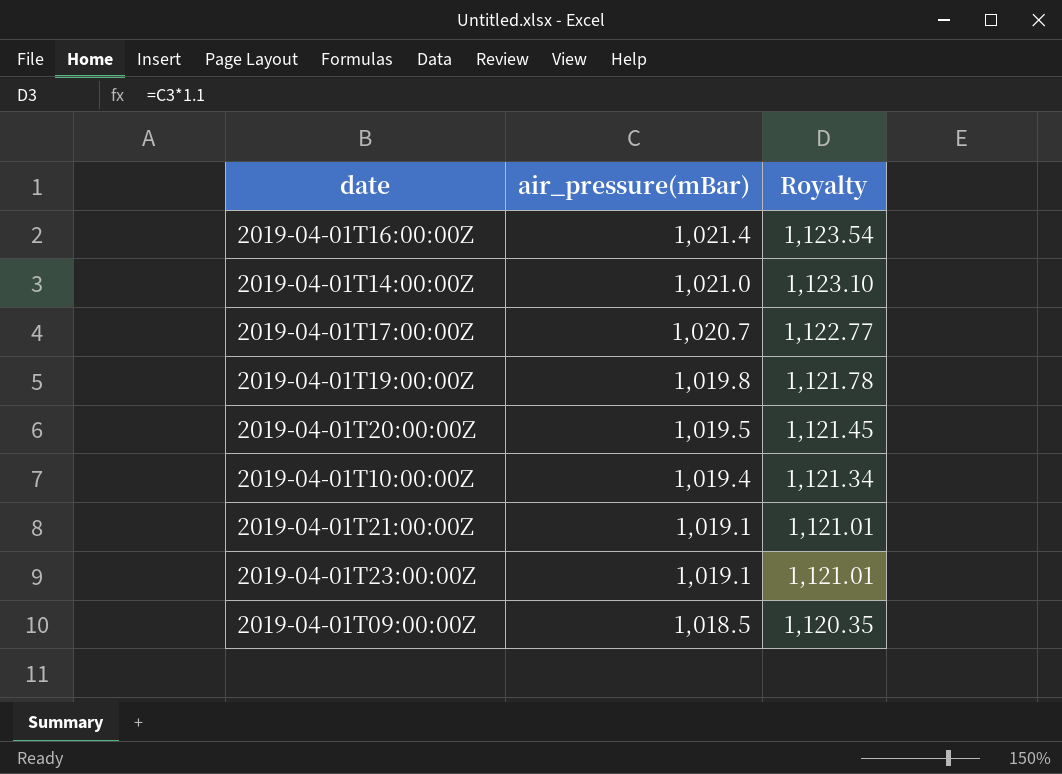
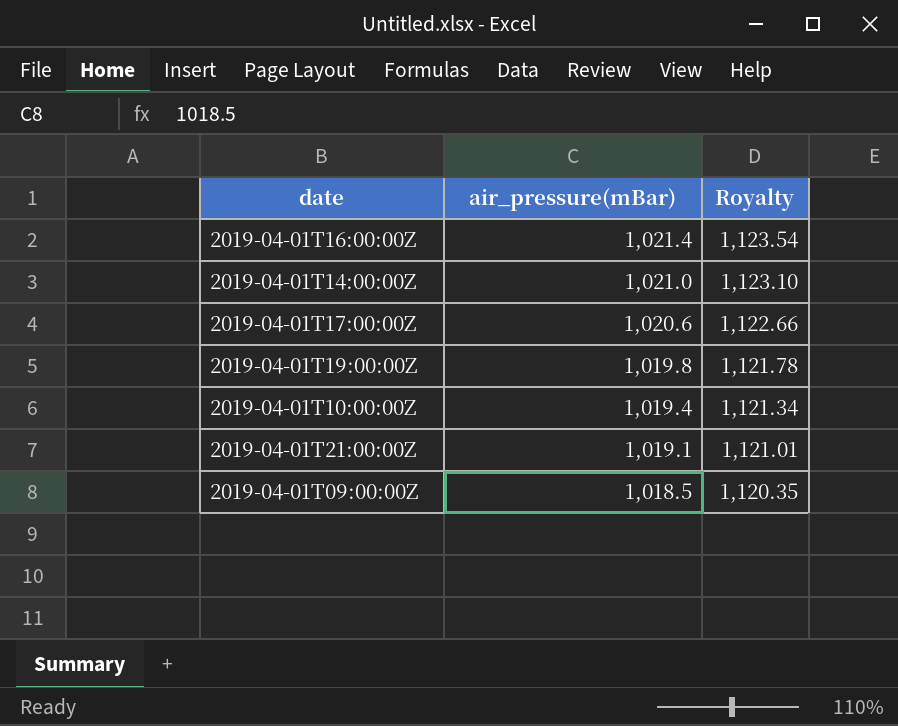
row 2019-04-01T20:00:00Z: 1,019.5 | 1,121.45 -> none
row 2019-04-01T23:00:00Z: 1,019.1 | 1,121.01 -> none
2019-04-01T17:00:00Z | air_pressure(mBar): 1,020.7 -> 1,020.6
2019-04-01T17:00:00Z | Royalty: 1,122.77 -> 1,122.66

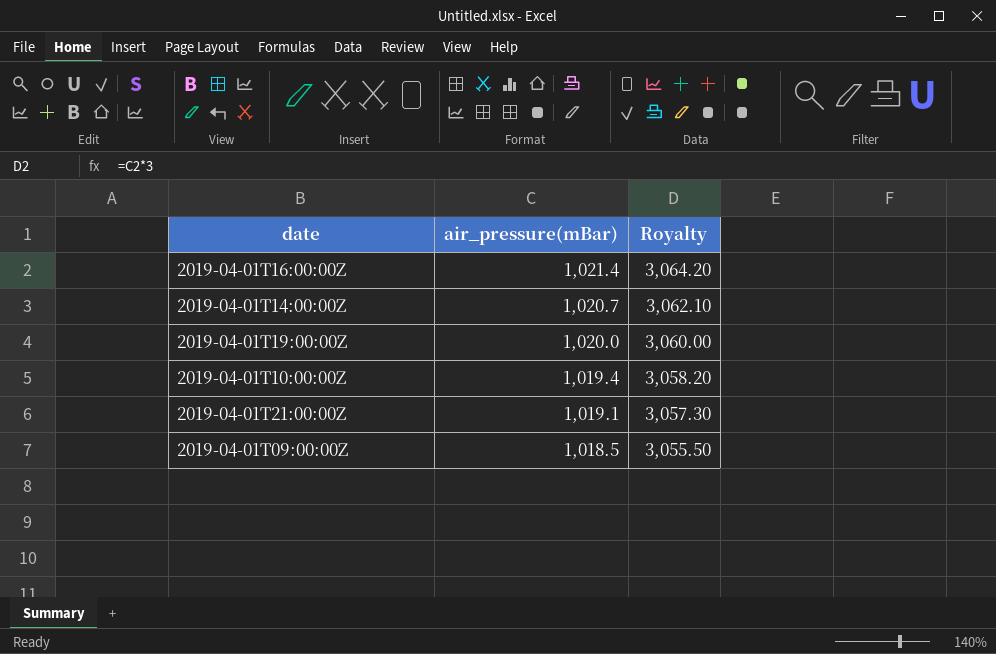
column Royalty | formula: [air_pressure(mBar)] * 1.1 -> [air_pressure(mBar)] * 3
row 2019-04-01T17:00:00Z: 1,020.6 | 1,122.66 -> none
2019-04-01T14:00:00Z | air_pressure(mBar): 1,021.0 -> 1,020.7
2019-04-01T19:00:00Z | air_pressure(mBar): 1,019.8 -> 1,020.0

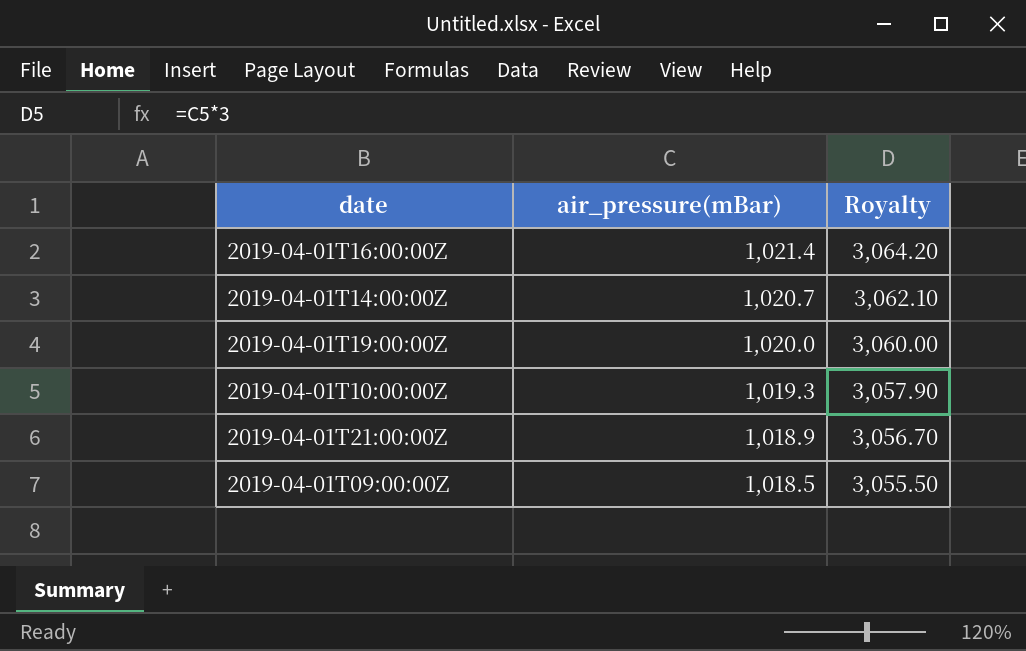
2019-04-01T10:00:00Z | air_pressure(mBar): 1,019.4 -> 1,019.3
2019-04-01T10:00:00Z | Royalty: 3,058.20 -> 3,057.90
2019-04-01T21:00:00Z | air_pressure(mBar): 1,019.1 -> 1,018.9
2019-04-01T21:00:00Z | Royalty: 3,057.30 -> 3,056.70

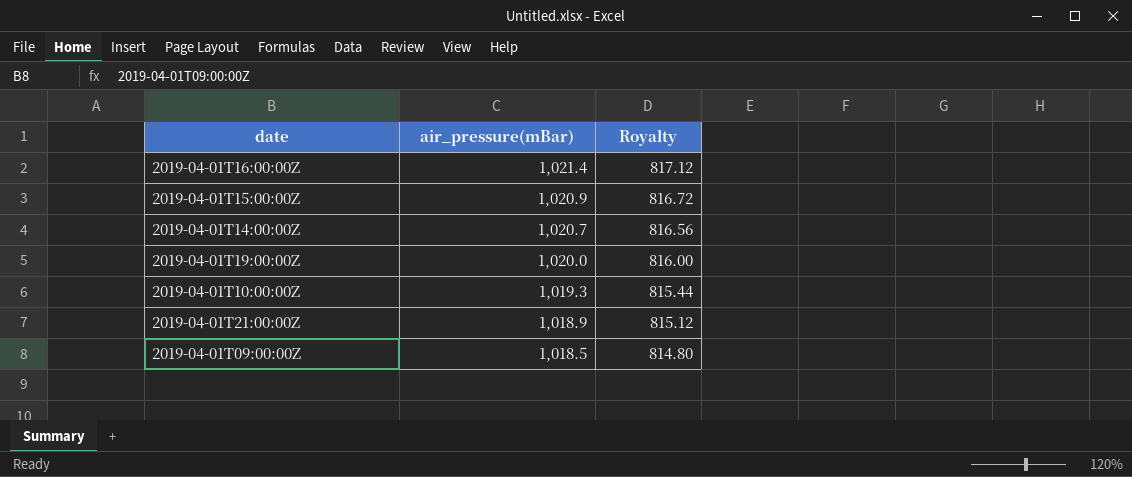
column Royalty | formula: [air_pressure(mBar)] * 3 -> [air_pressure(mBar)] * 0.8
row 2019-04-01T15:00:00Z: none -> 1,020.9 | 816.72

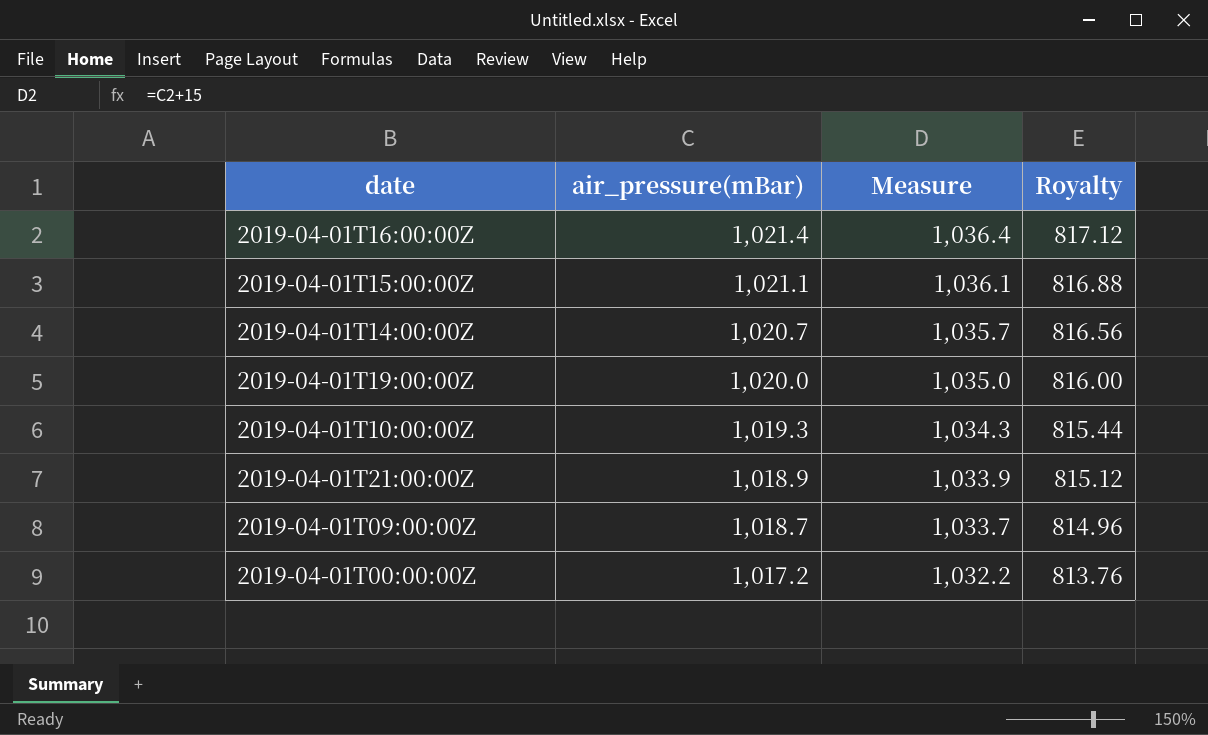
column Measure | formula: none -> [air_pressure(mBar)] + 15
2019-04-01T15:00:00Z | air_pressure(mBar): 1,020.9 -> 1,021.1
2019-04-01T15:00:00Z | Royalty: 816.72 -> 816.88
2019-04-01T09:00:00Z | air_pressure(mBar): 1,018.5 -> 1,018.7
2019-04-01T09:00:00Z | Royalty: 814.80 -> 814.96
row 2019-04-01T00:00:00Z: none -> 1,017.2 | 1,032.2 | 813.76

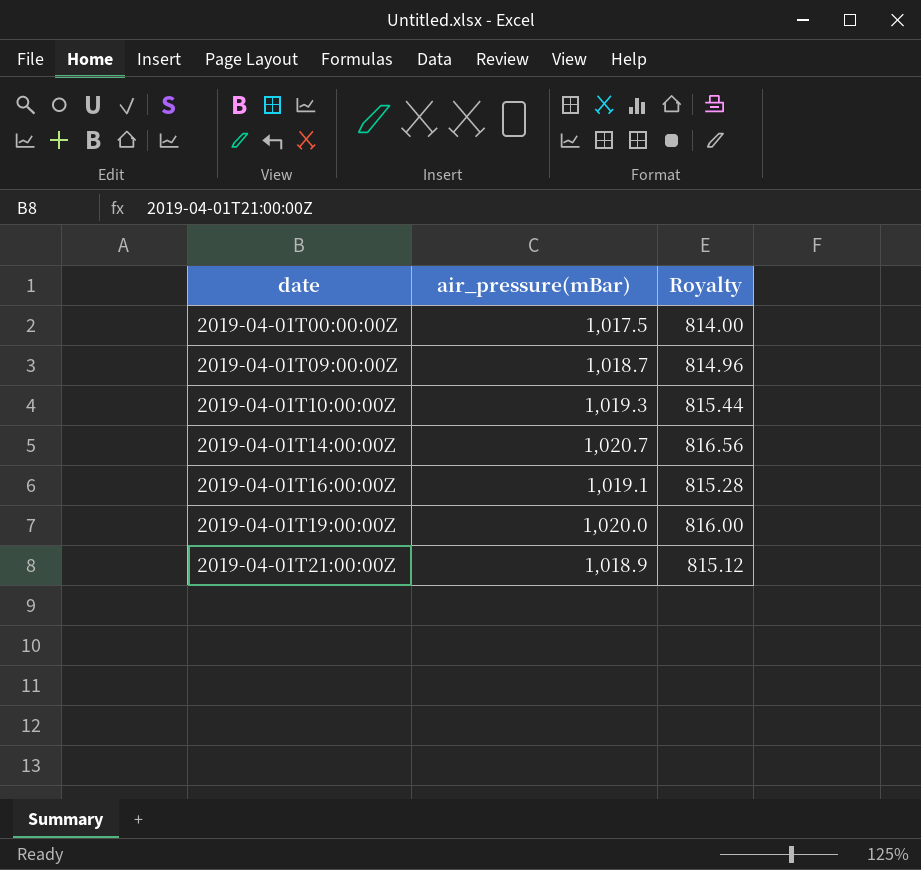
row order: air_pressure(mBar) descending -> date ascending
column Measure | formula: [air_pressure(mBar)] + 15 -> none
row 2019-04-01T15:00:00Z: 1,021.1 | 1,036.1 | 816.88 -> none
2019-04-01T00:00:00Z | air_pressure(mBar): 1,017.2 -> 1,017.5
2019-04-01T00:00:00Z | Royalty: 813.76 -> 814.00
2019-04-01T16:00:00Z | air_pressure(mBar): 1,021.4 -> 1,019.1
2019-04-01T16:00:00Z | Royalty: 817.12 -> 815.28

